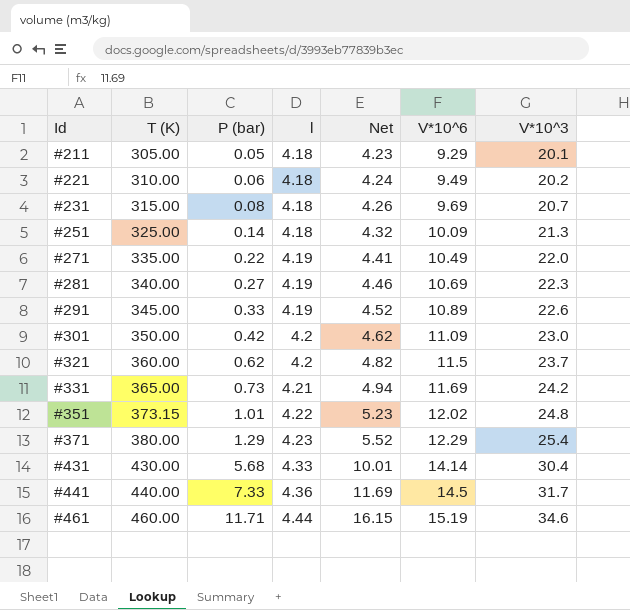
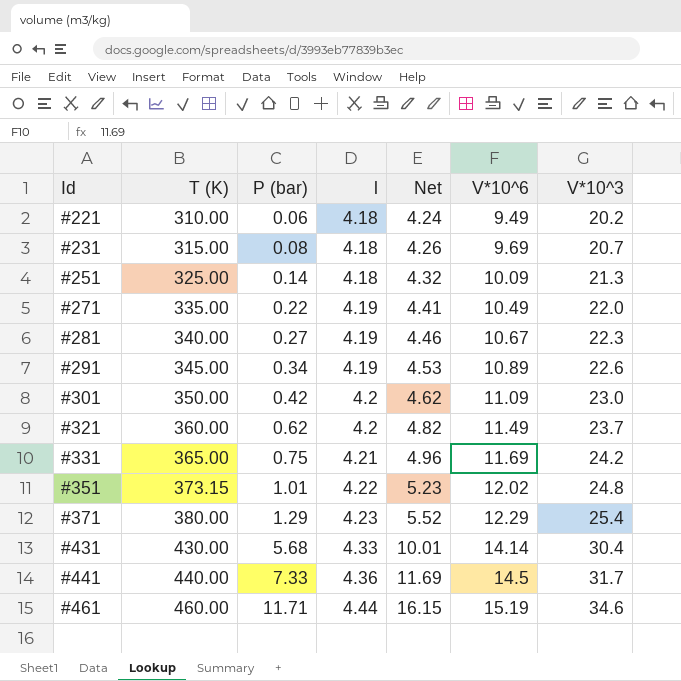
row #211: 305.00 | 0.05 | 4.18 | 4.23 | 9.29 | 20.1 -> none
#281 | V*10^6: 10.69 -> 10.67
#291 | P (bar): 0.33 -> 0.34
#291 | Net: 4.52 -> 4.53
#321 | V*10^6: 11.5 -> 11.49
#331 | P (bar): 0.73 -> 0.75
#331 | Net: 4.94 -> 4.96

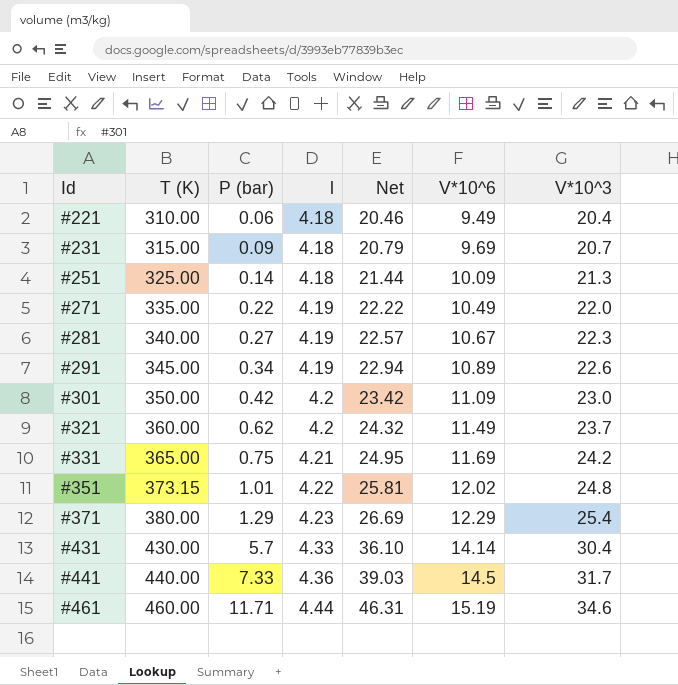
column Net | formula: [P (bar)] + [l] -> [P (bar)] + [V*10^3]
#221 | V*10^3: 20.2 -> 20.4
#231 | P (bar): 0.08 -> 0.09
#431 | P (bar): 5.68 -> 5.7

